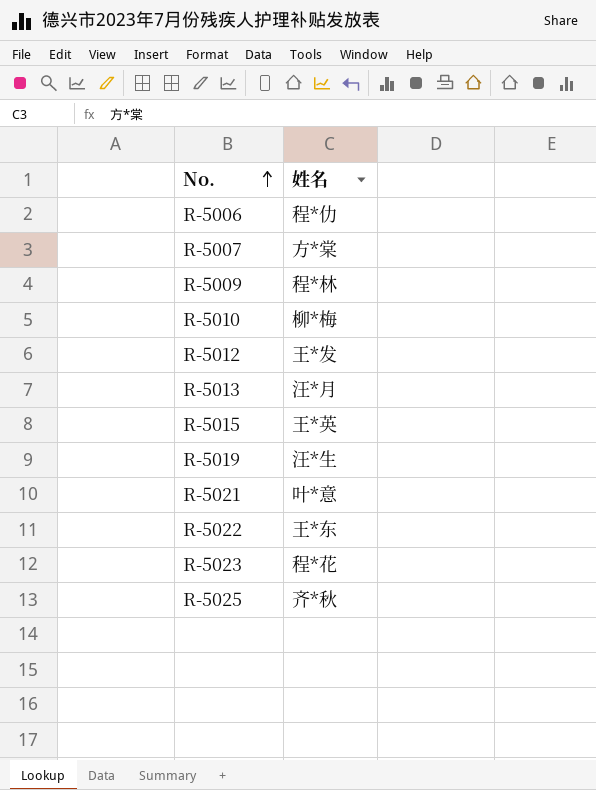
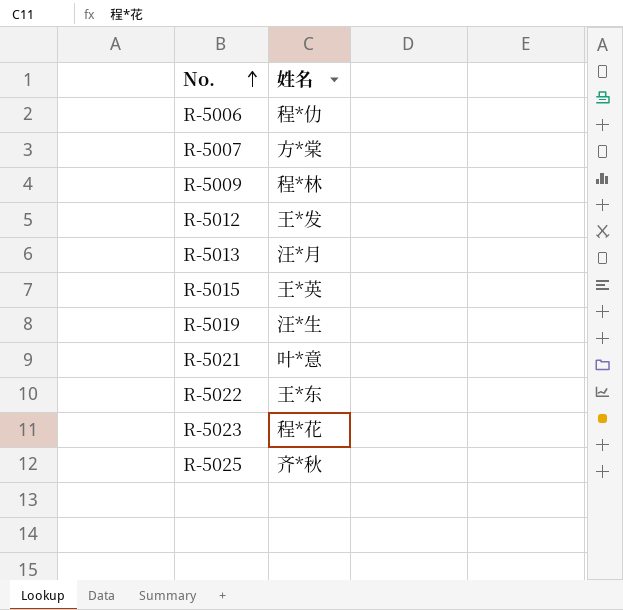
row R-5010: 柳*梅 -> none

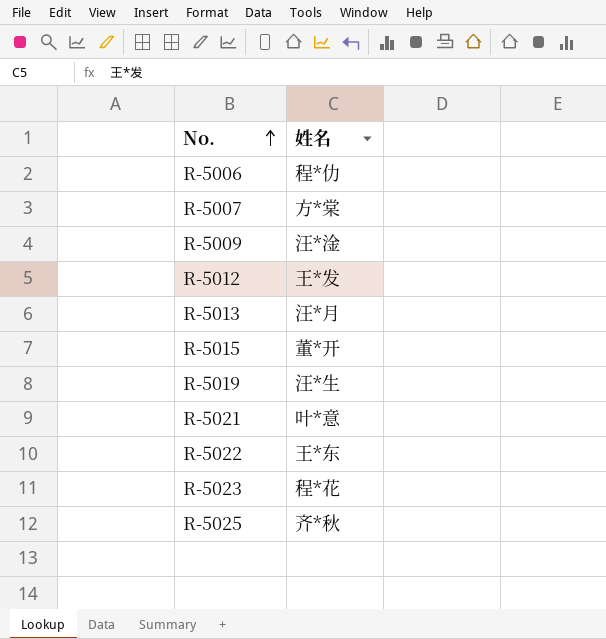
R-5009 | 姓名: 程*林 -> 汪*淦
R-5015 | 姓名: 王*英 -> 董*开

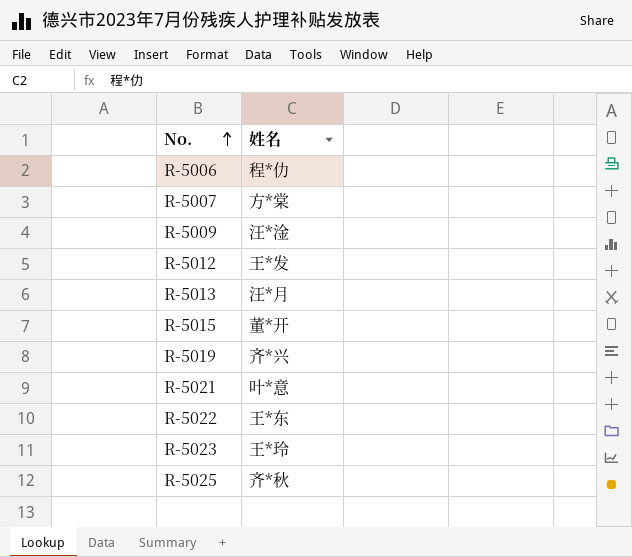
R-5019 | 姓名: 汪*生 -> 齐*兴
R-5023 | 姓名: 程*花 -> 王*玲

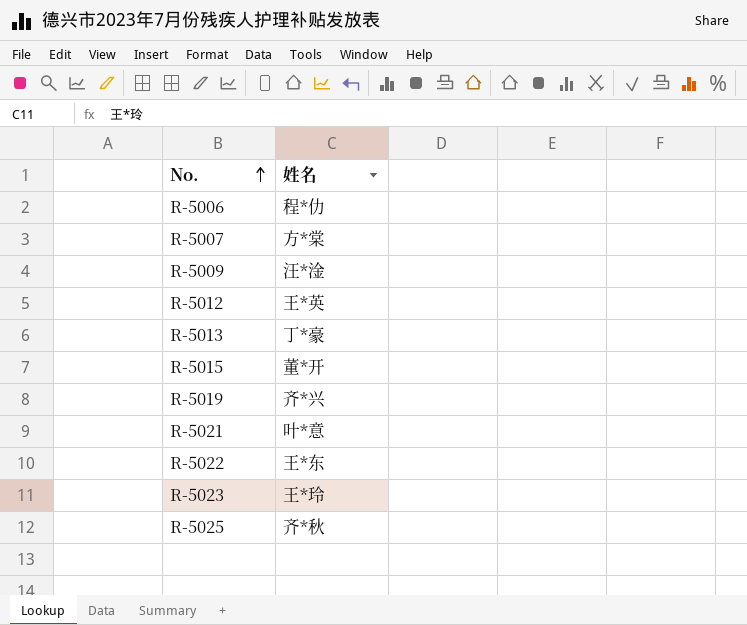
R-5012 | 姓名: 王*发 -> 王*英
R-5013 | 姓名: 汪*月 -> 丁*豪

